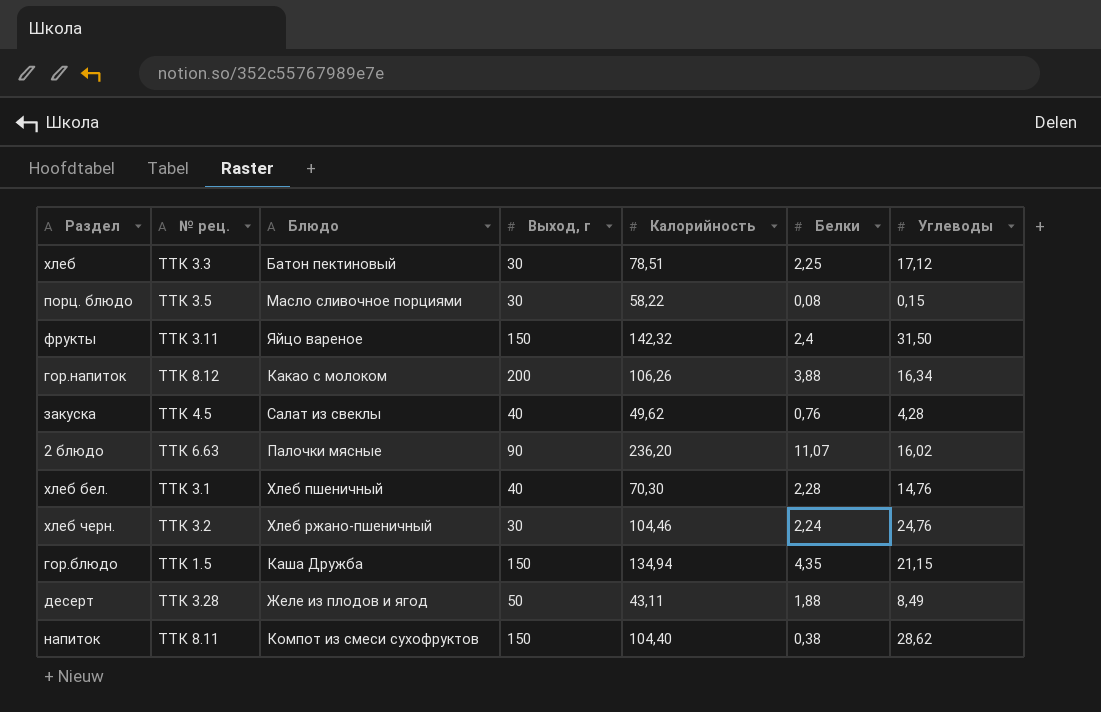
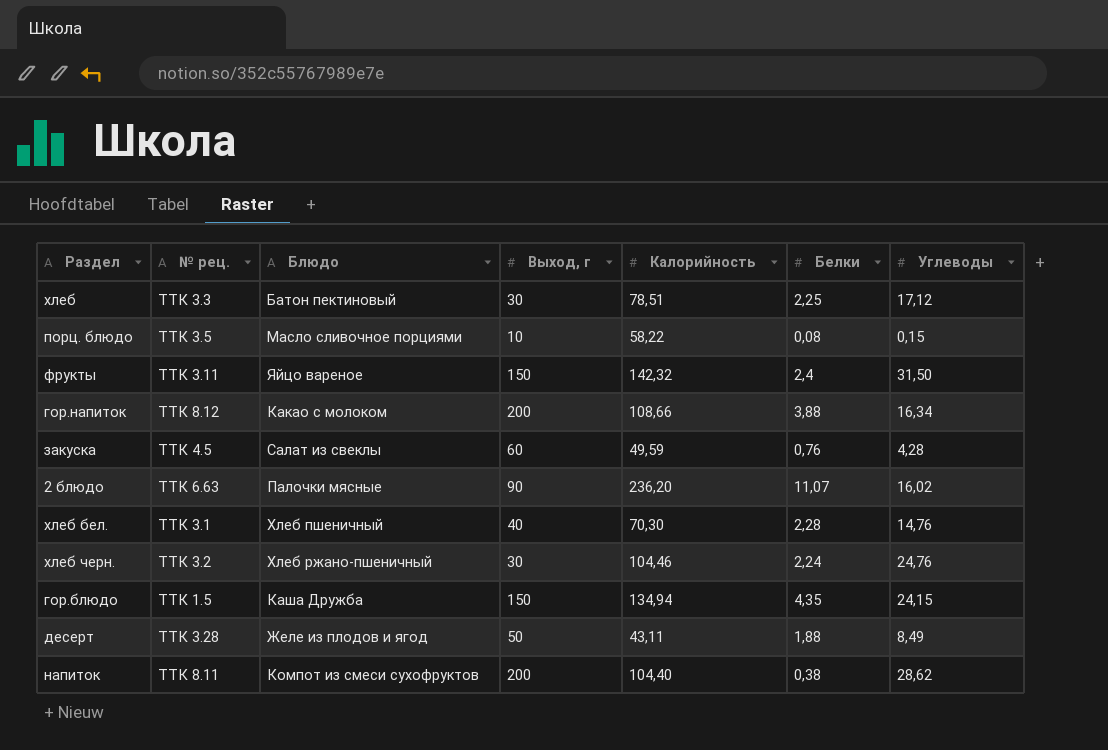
порц. блюдо | Выход, г: 30 -> 10
гор.напиток | Калорийность: 106,26 -> 108,66
закуска | Выход, г: 40 -> 60
закуска | Калорийность: 49,62 -> 49,59
гор.блюдо | Углеводы: 21,15 -> 24,15
напиток | Выход, г: 150 -> 200

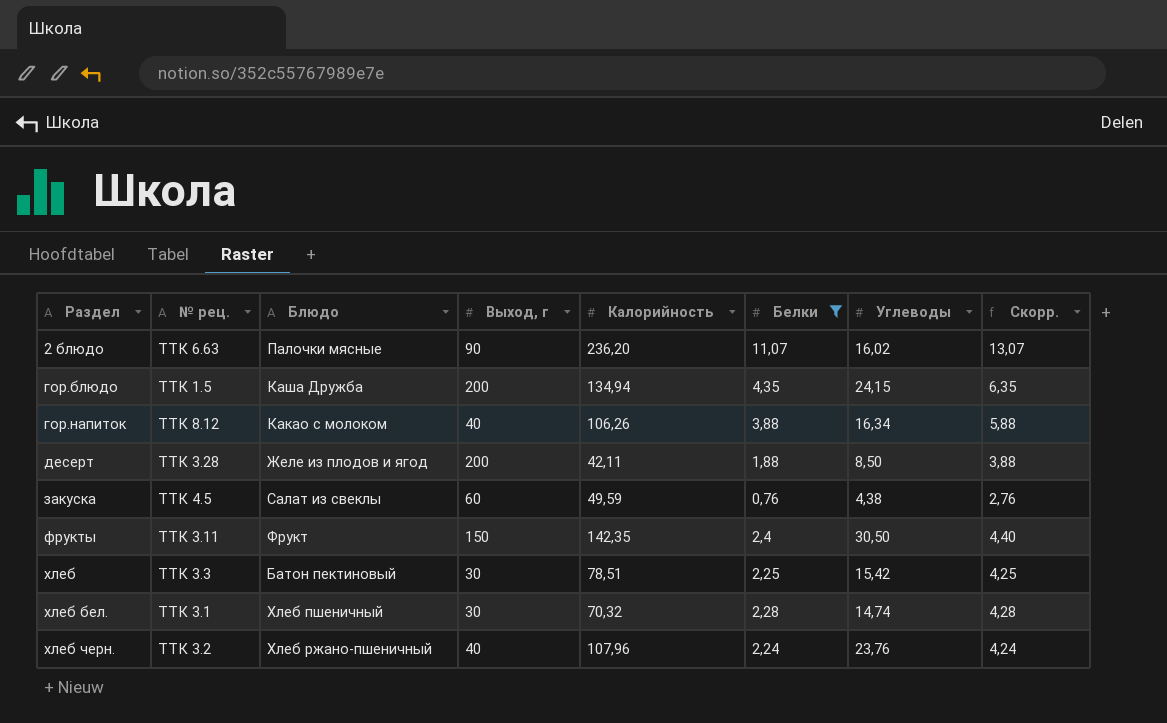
filter: none -> Белки >= 0,76
row order: none -> Раздел ascending
column Скорр. | formula: none -> [Белки] + 2
гор.блюдо | Выход, г: 150 -> 200
гор.напиток | Выход, г: 200 -> 40
гор.напиток | Калорийность: 108,66 -> 106,26
десерт | Выход, г: 50 -> 200
десерт | Калорийность: 43,11 -> 42,11
десерт | Углеводы: 8,49 -> 8,50
закуска | Углеводы: 4,28 -> 4,38
фрукты | Блюдо: Яйцо вареное -> Фрукт
фрукты | Калорийность: 142,32 -> 142,35
фрукты | Углеводы: 31,50 -> 30,50
хлеб | Углеводы: 17,12 -> 15,42
хлеб бел. | Выход, г: 40 -> 30
хлеб бел. | Калорийность: 70,30 -> 70,32
хлеб бел. | Углеводы: 14,76 -> 14,74
хлеб черн. | Выход, г: 30 -> 40
хлеб черн. | Калорийность: 104,46 -> 107,96
хлеб черн. | Углеводы: 24,76 -> 23,76

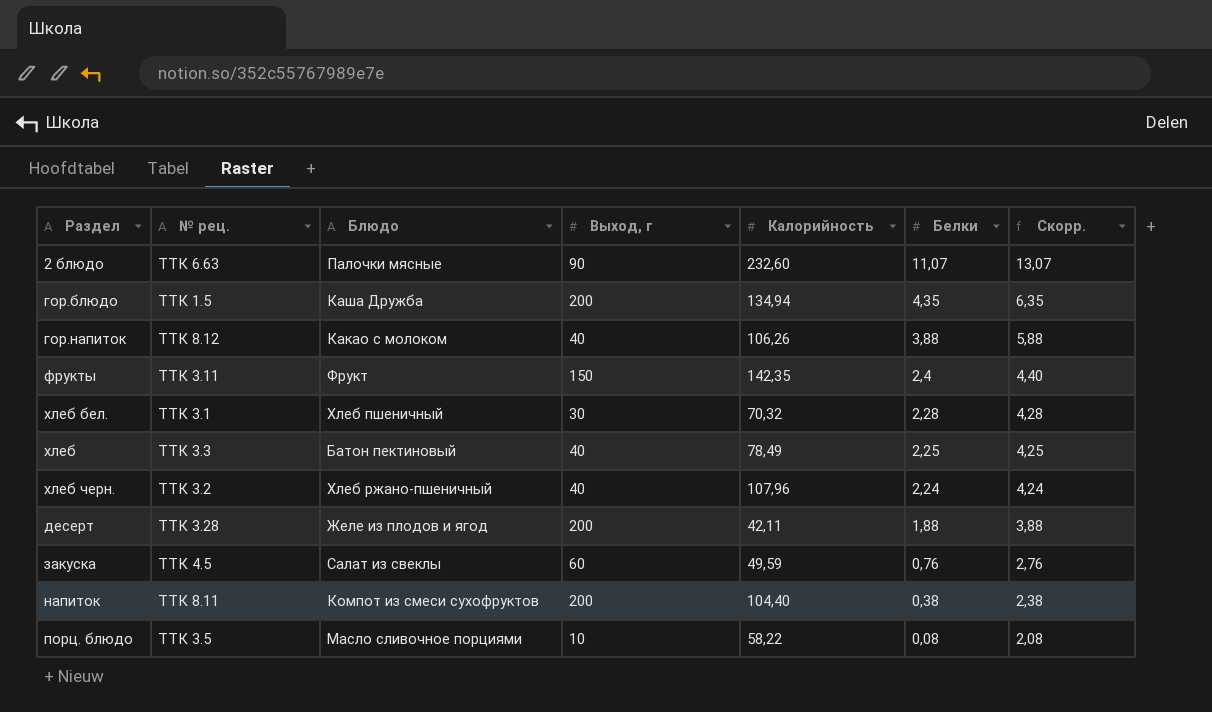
filter: Белки >= 0,76 -> none
row order: Раздел ascending -> Белки descending
column Углеводы | position: 7 -> none
2 блюдо | Калорийность: 236,20 -> 232,60
хлеб | Выход, г: 30 -> 40
хлеб | Калорийность: 78,51 -> 78,49

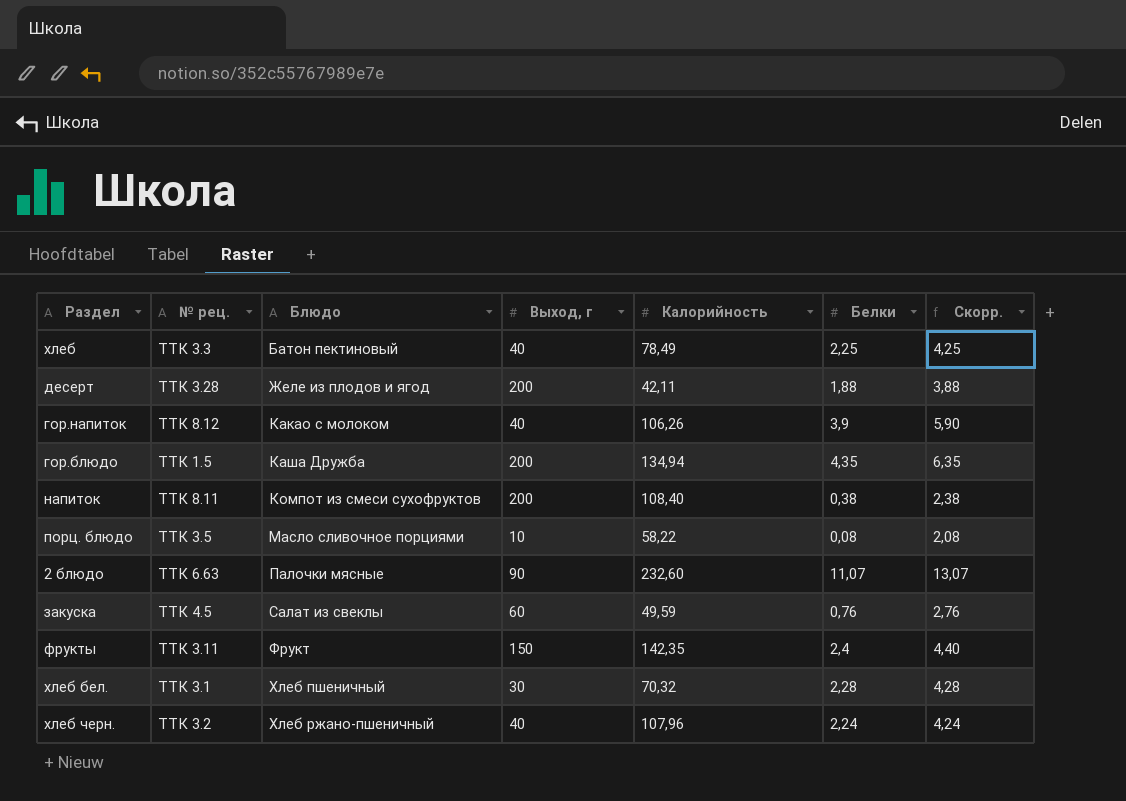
row order: Белки descending -> Блюдо ascending
гор.напиток | Белки: 3,88 -> 3,9
гор.напиток | Скорр.: 5,88 -> 5,90
напиток | Калорийность: 104,40 -> 108,40

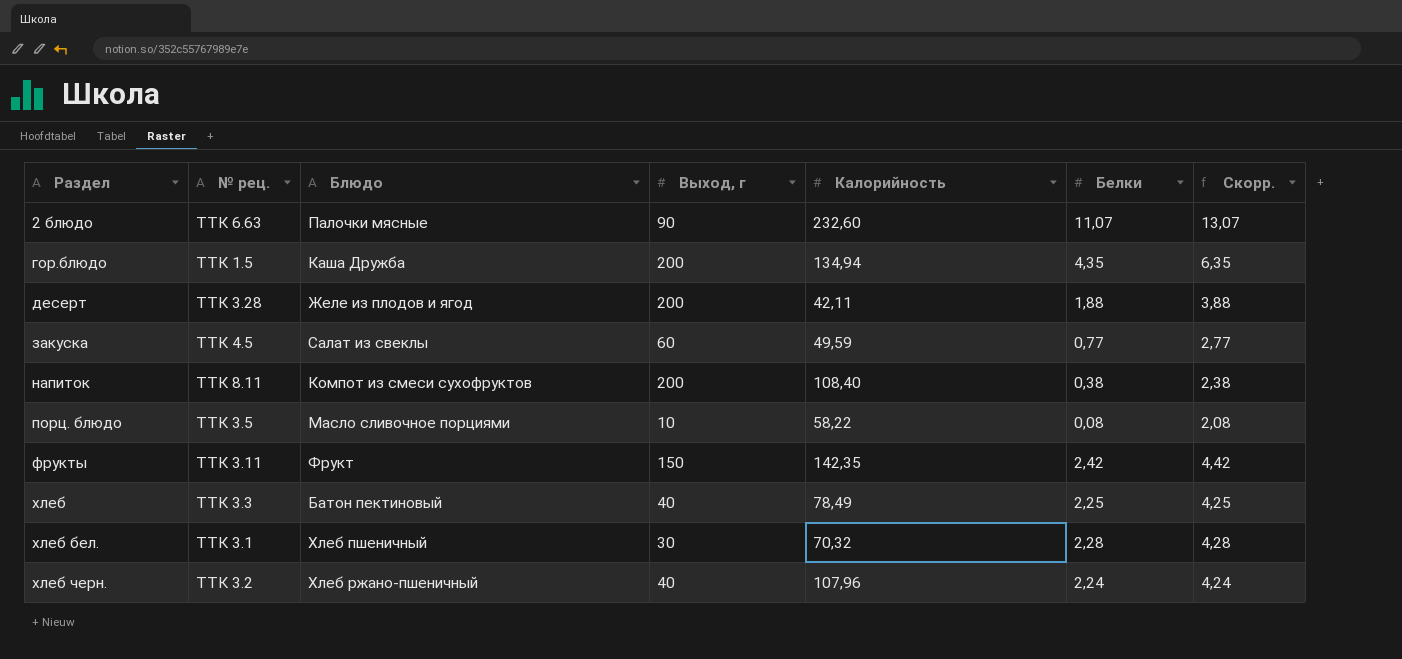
row order: Блюдо ascending -> Раздел ascending
row гор.напиток: ТТК 8.12 | Какао с молоком | 40 | 106,26 | 3,9 | 5,90 -> none
закуска | Белки: 0,76 -> 0,77
закуска | Скорр.: 2,76 -> 2,77
фрукты | Белки: 2,4 -> 2,42
фрукты | Скорр.: 4,40 -> 4,42

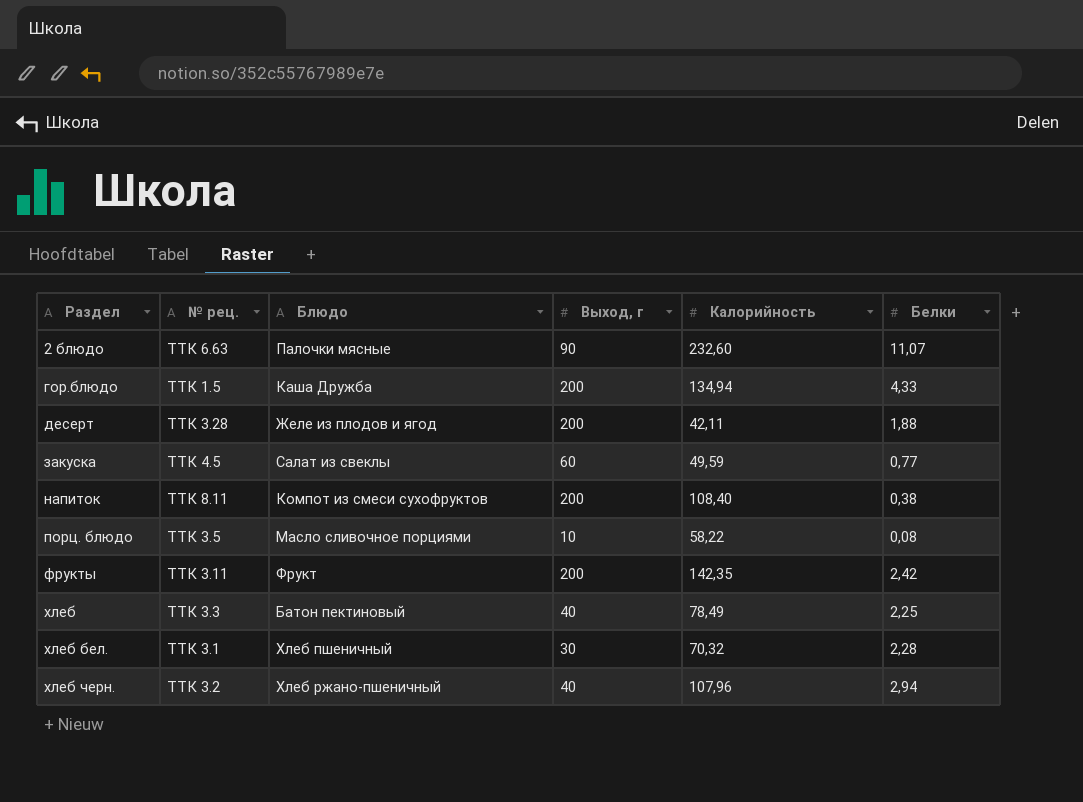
column Скорр. | formula: [Белки] + 2 -> none
гор.блюдо | Белки: 4,35 -> 4,33
фрукты | Выход, г: 150 -> 200
хлеб черн. | Белки: 2,24 -> 2,94

